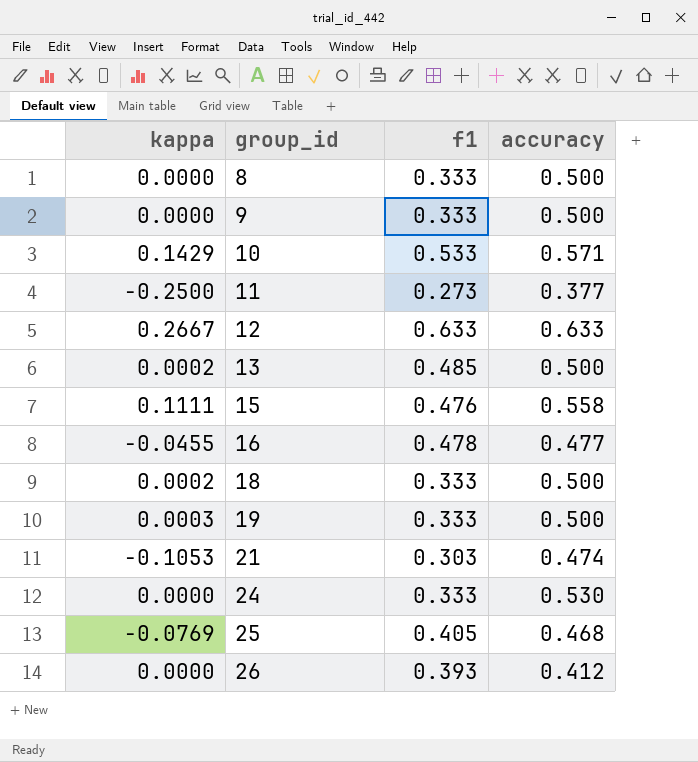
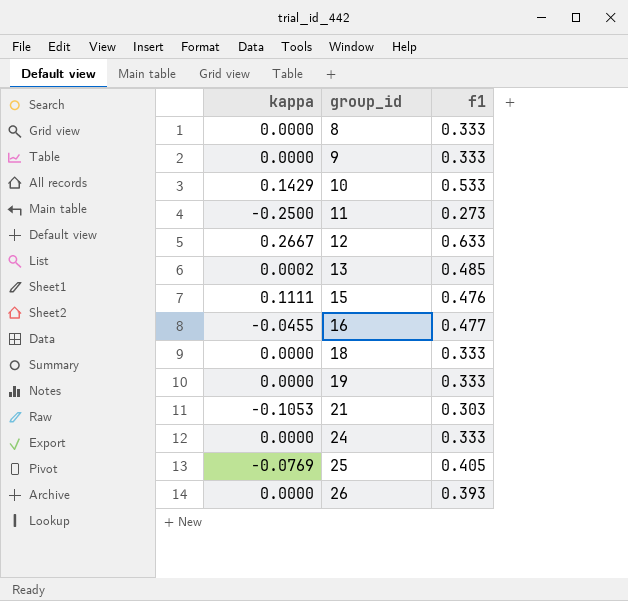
column accuracy | position: 4 -> none
16 | f1: 0.478 -> 0.477
18 | kappa: 0.0002 -> 0.0000
19 | kappa: 0.0003 -> 0.0000

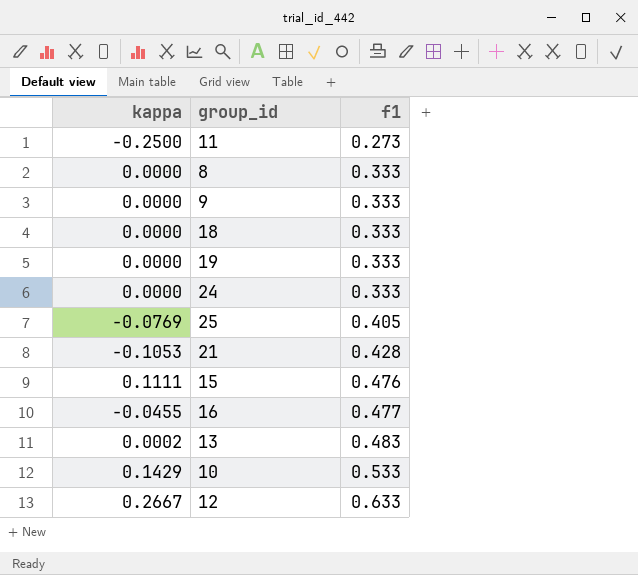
row order: group_id ascending -> f1 ascending
row 26: 0.0000 | 0.393 -> none
21 | f1: 0.303 -> 0.428
13 | f1: 0.485 -> 0.483

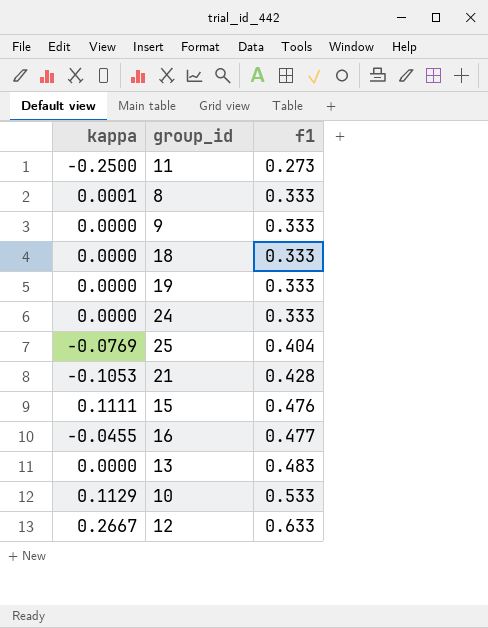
8 | kappa: 0.0000 -> 0.0001
25 | f1: 0.405 -> 0.404
13 | kappa: 0.0002 -> 0.0000
10 | kappa: 0.1429 -> 0.1129

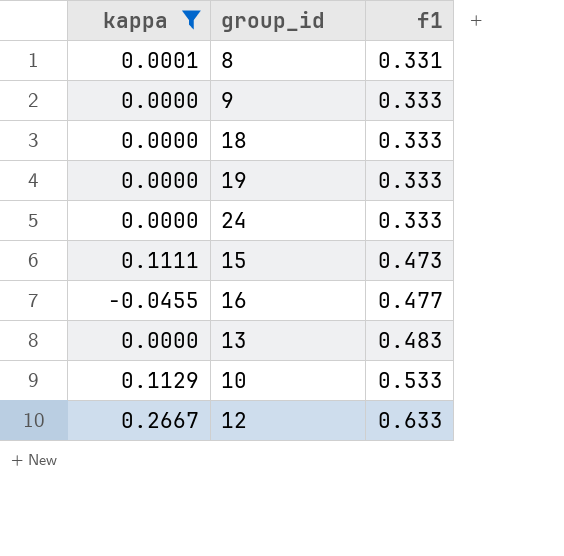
filter: none -> kappa >= -0.0455
8 | f1: 0.333 -> 0.331
15 | f1: 0.476 -> 0.473

